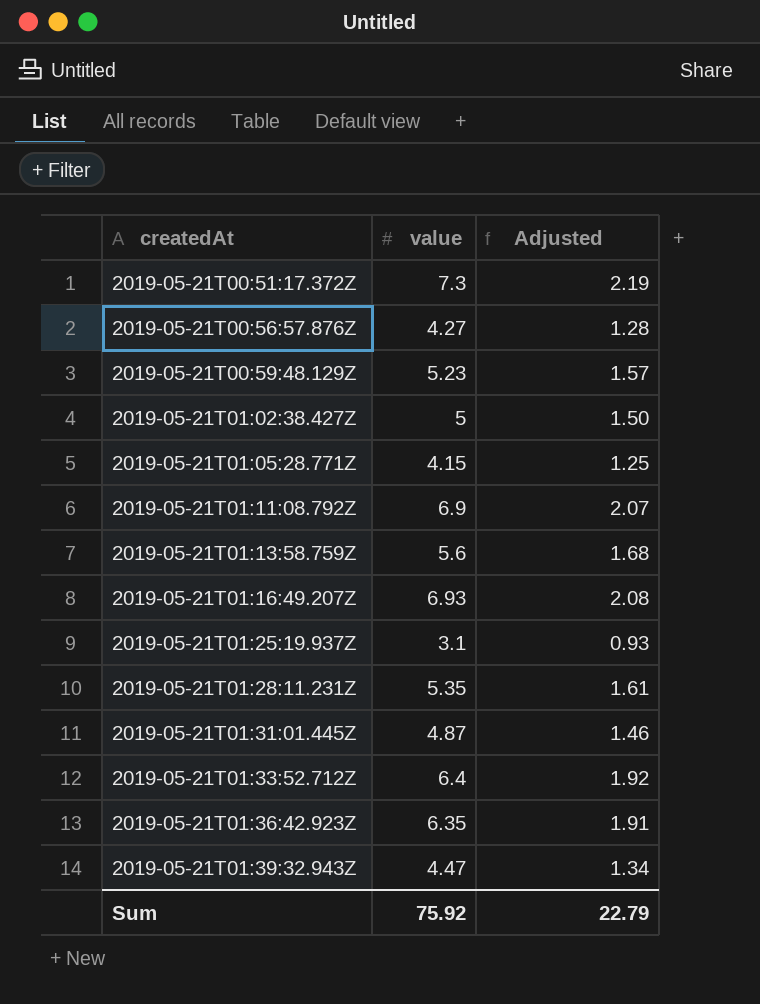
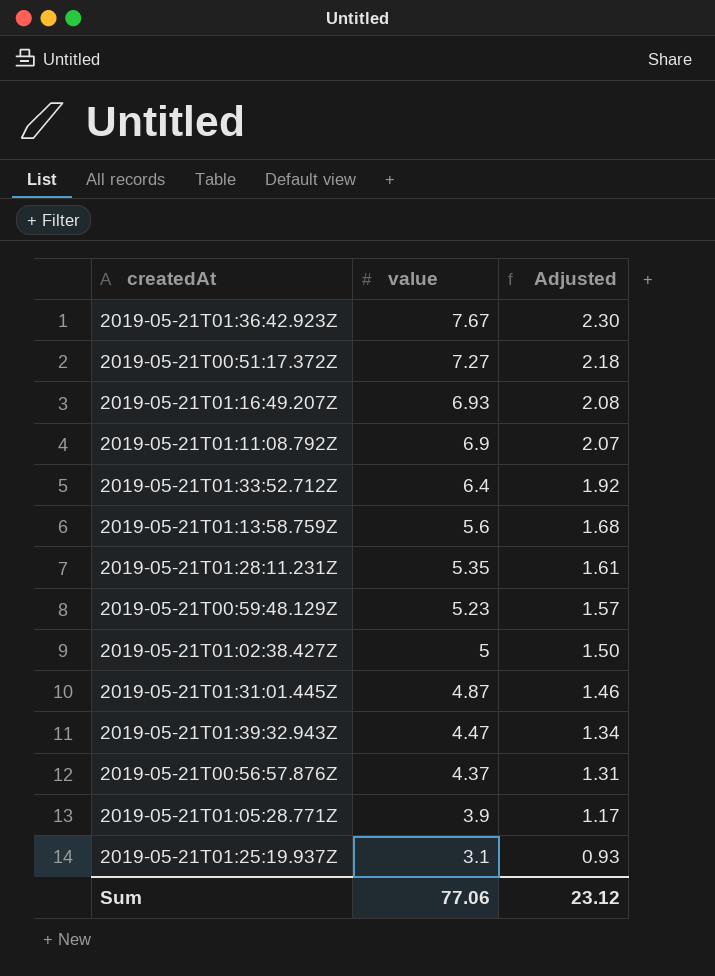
row order: createdAt ascending -> value descending
2019-05-21T01:36:42.923Z | value: 6.35 -> 7.67
2019-05-21T01:36:42.923Z | Adjusted: 1.91 -> 2.30
2019-05-21T00:51:17.372Z | value: 7.3 -> 7.27
2019-05-21T00:51:17.372Z | Adjusted: 2.19 -> 2.18
2019-05-21T00:56:57.876Z | value: 4.27 -> 4.37
2019-05-21T00:56:57.876Z | Adjusted: 1.28 -> 1.31
2019-05-21T01:05:28.771Z | value: 4.15 -> 3.9
2019-05-21T01:05:28.771Z | Adjusted: 1.25 -> 1.17
Sum | value: 75.92 -> 77.06
Sum | Adjusted: 22.79 -> 23.12

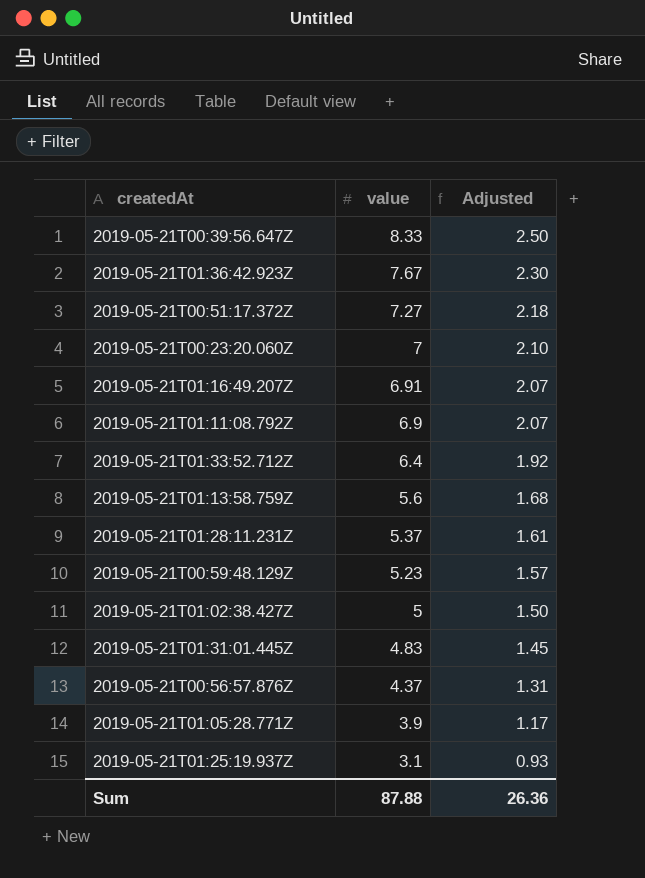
row 2019-05-21T01:39:32.943Z: 4.47 | 1.34 -> none
row 2019-05-21T00:39:56.647Z: none -> 8.33 | 2.50
row 2019-05-21T00:23:20.060Z: none -> 7 | 2.10
2019-05-21T01:16:49.207Z | value: 6.93 -> 6.91
2019-05-21T01:16:49.207Z | Adjusted: 2.08 -> 2.07
2019-05-21T01:28:11.231Z | value: 5.35 -> 5.37
2019-05-21T01:31:01.445Z | value: 4.87 -> 4.83
2019-05-21T01:31:01.445Z | Adjusted: 1.46 -> 1.45
Sum | value: 77.06 -> 87.88
Sum | Adjusted: 23.12 -> 26.36

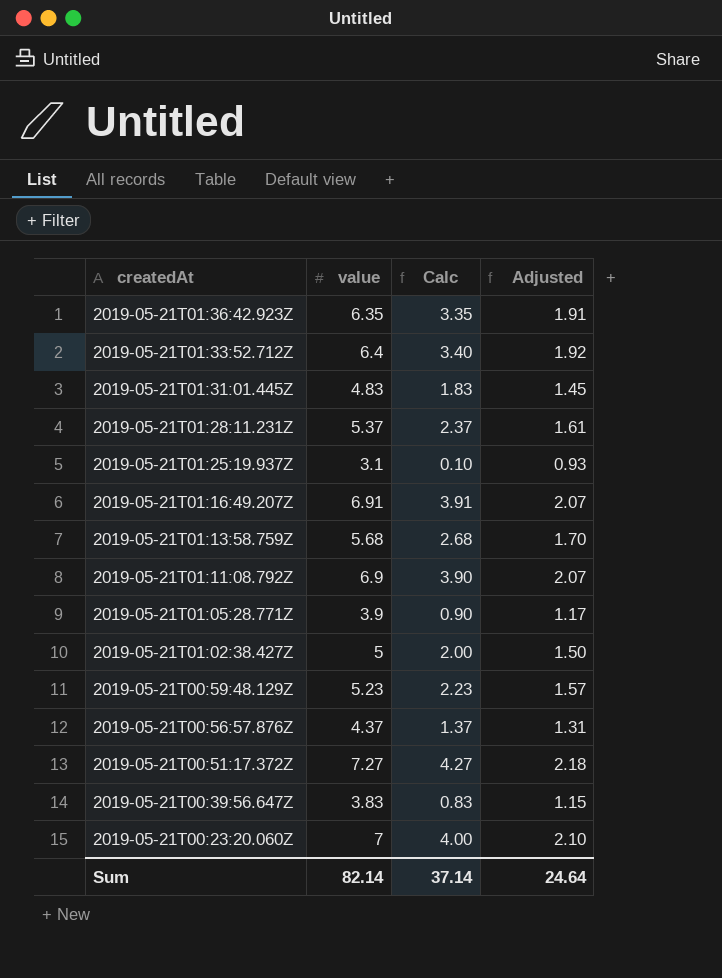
row order: value descending -> createdAt descending
column Calc | formula: none -> [value] - 3
2019-05-21T01:36:42.923Z | value: 7.67 -> 6.35
2019-05-21T01:36:42.923Z | Adjusted: 2.30 -> 1.91
2019-05-21T01:13:58.759Z | value: 5.6 -> 5.68
2019-05-21T01:13:58.759Z | Adjusted: 1.68 -> 1.70
2019-05-21T00:39:56.647Z | value: 8.33 -> 3.83
2019-05-21T00:39:56.647Z | Adjusted: 2.50 -> 1.15
Sum | value: 87.88 -> 82.14
Sum | Adjusted: 26.36 -> 24.64

